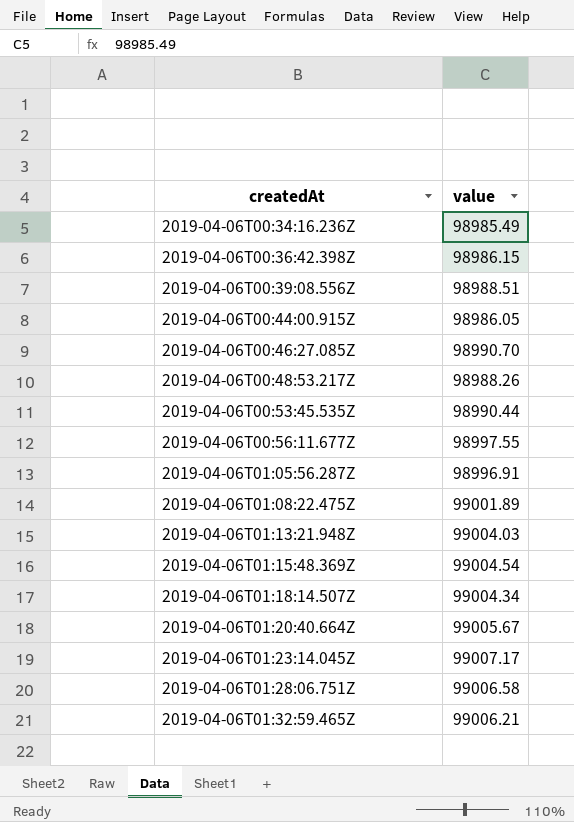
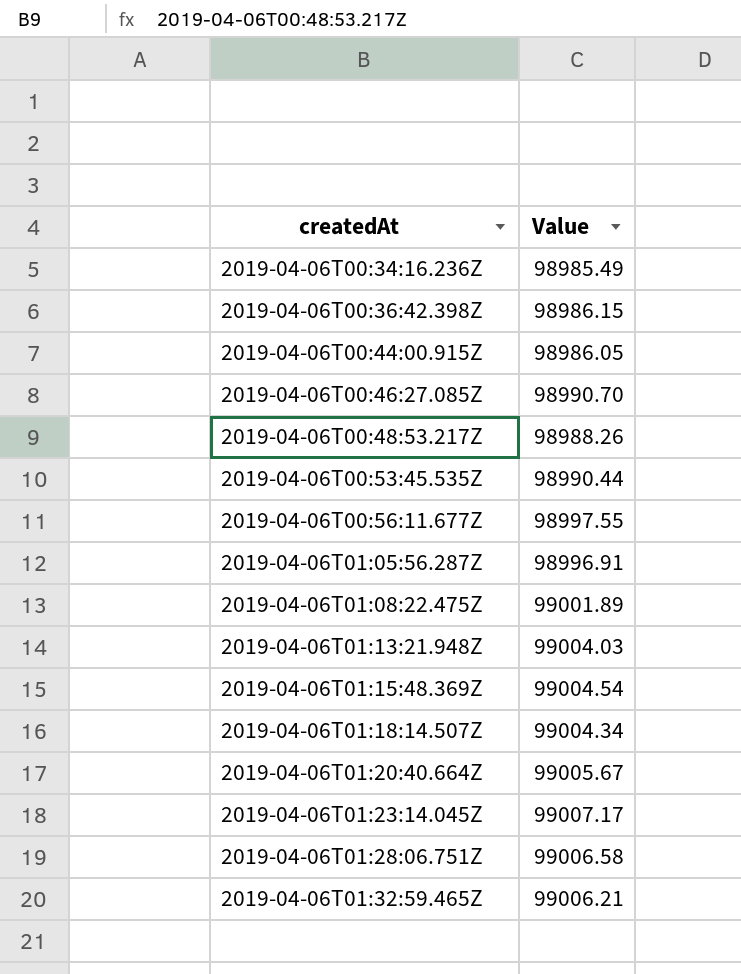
column name: value -> Value
row 2019-04-06T00:39:08.556Z: 98988.51 -> none

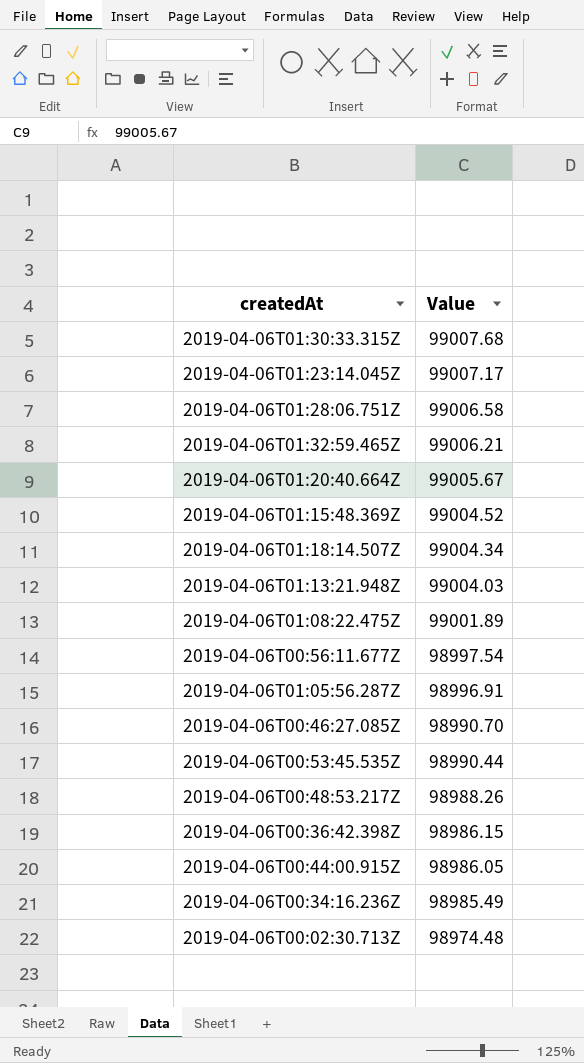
row order: createdAt ascending -> Value descending
row 2019-04-06T01:30:33.315Z: none -> 99007.68
2019-04-06T01:15:48.369Z | Value: 99004.54 -> 99004.52
2019-04-06T00:56:11.677Z | Value: 98997.55 -> 98997.54
row 2019-04-06T00:02:30.713Z: none -> 98974.48

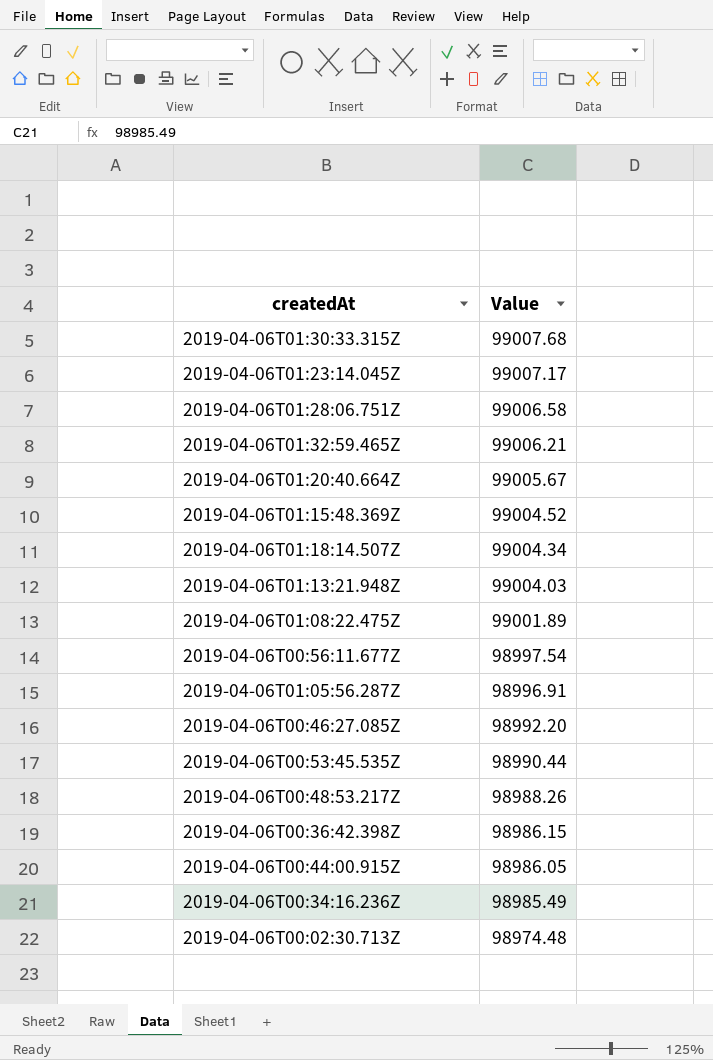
2019-04-06T00:46:27.085Z | Value: 98990.70 -> 98992.20

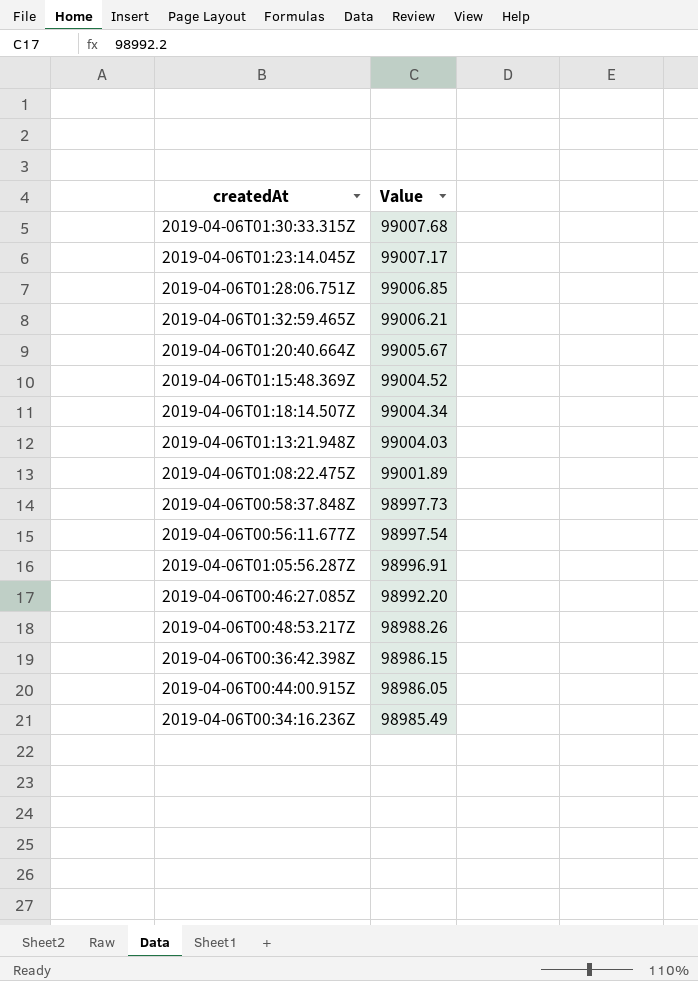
row 2019-04-06T00:53:45.535Z: 98990.44 -> none
row 2019-04-06T00:02:30.713Z: 98974.48 -> none
2019-04-06T01:28:06.751Z | Value: 99006.58 -> 99006.85
row 2019-04-06T00:58:37.848Z: none -> 98997.73

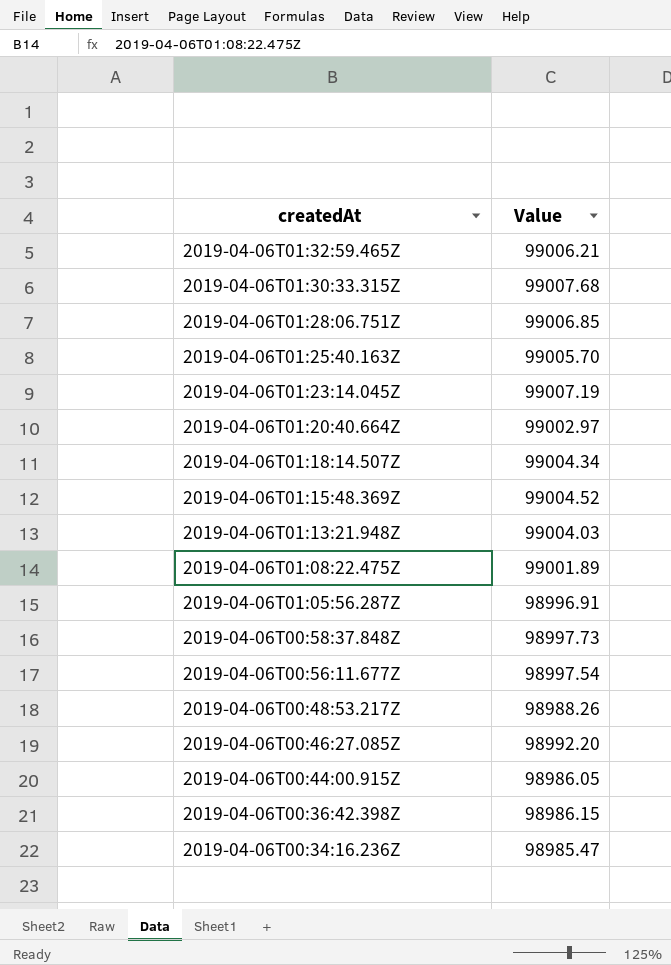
row order: Value descending -> createdAt descending
row 2019-04-06T01:25:40.163Z: none -> 99005.70
2019-04-06T01:23:14.045Z | Value: 99007.17 -> 99007.19
2019-04-06T01:20:40.664Z | Value: 99005.67 -> 99002.97
2019-04-06T00:34:16.236Z | Value: 98985.49 -> 98985.47

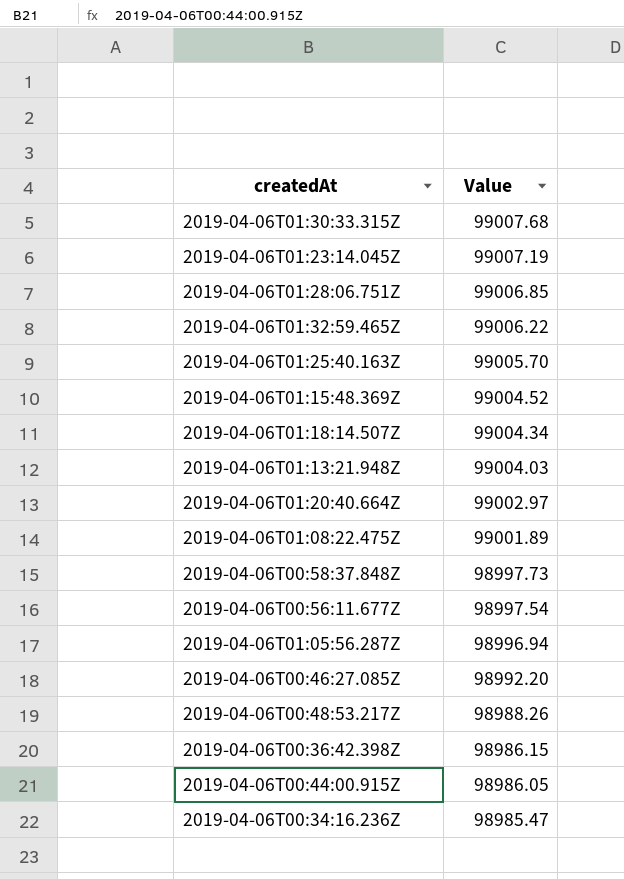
row order: createdAt descending -> Value descending
2019-04-06T01:32:59.465Z | Value: 99006.21 -> 99006.22
2019-04-06T01:05:56.287Z | Value: 98996.91 -> 98996.94

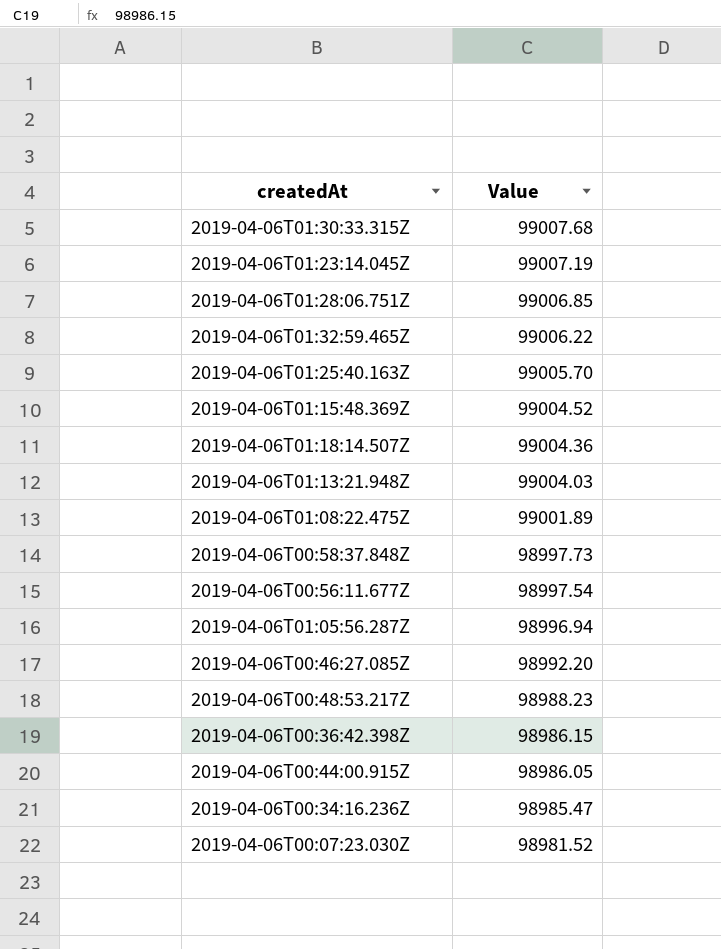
row 2019-04-06T01:20:40.664Z: 99002.97 -> none
2019-04-06T01:18:14.507Z | Value: 99004.34 -> 99004.36
2019-04-06T00:48:53.217Z | Value: 98988.26 -> 98988.23
row 2019-04-06T00:07:23.030Z: none -> 98981.52

